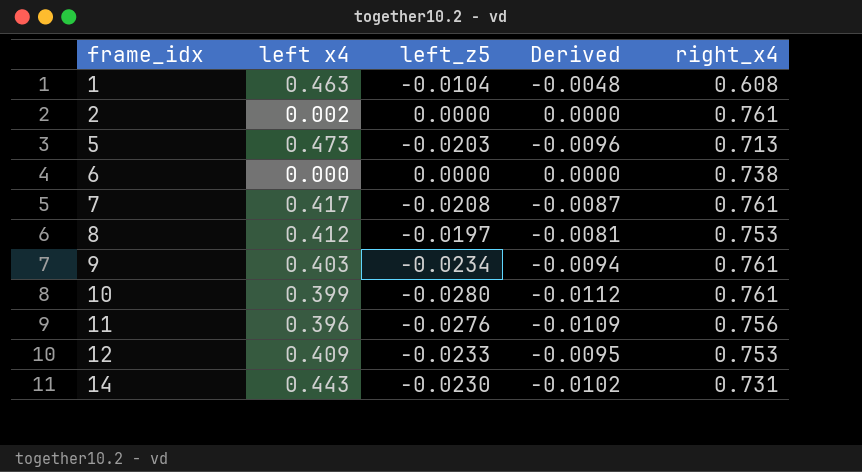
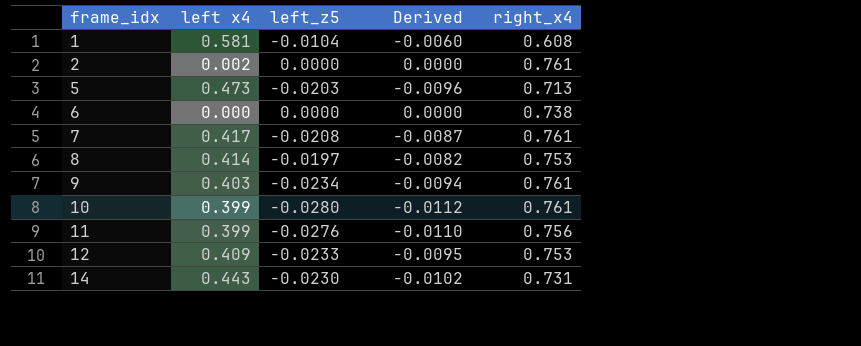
1 | left x4: 0.463 -> 0.581
1 | Derived: -0.0048 -> -0.0060
8 | left x4: 0.412 -> 0.414
8 | Derived: -0.0081 -> -0.0082
11 | left x4: 0.396 -> 0.399
11 | Derived: -0.0109 -> -0.0110

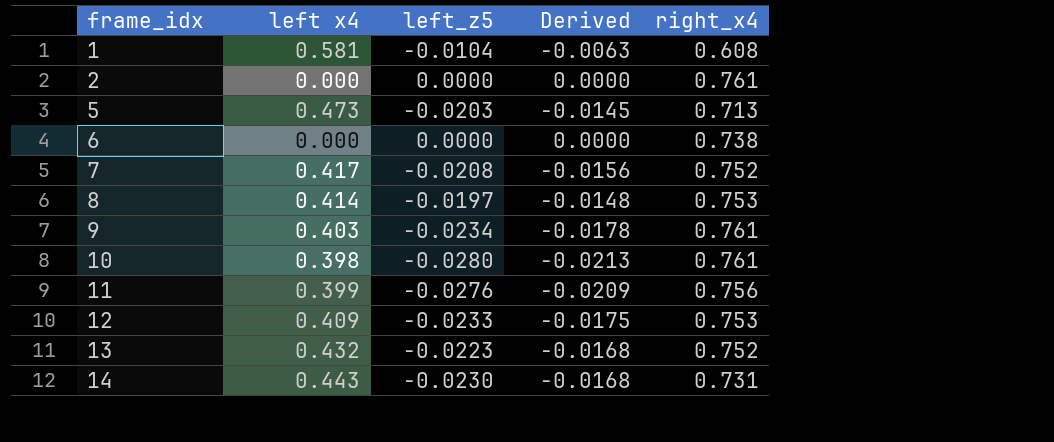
column Derived | formula: [left x4] * [left_z5] -> [left_z5] * [right_x4]
2 | left x4: 0.002 -> 0.000
7 | right_x4: 0.761 -> 0.752
10 | left x4: 0.399 -> 0.398
row 13: none -> 0.432 | -0.0223 | -0.0168 | 0.752

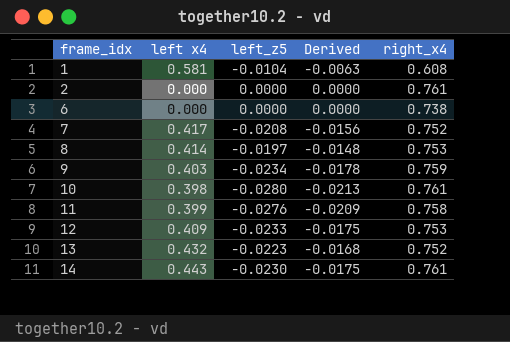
row 5: 0.473 | -0.0203 | -0.0145 | 0.713 -> none
9 | right_x4: 0.761 -> 0.759
11 | right_x4: 0.756 -> 0.758
14 | Derived: -0.0168 -> -0.0175
14 | right_x4: 0.731 -> 0.761

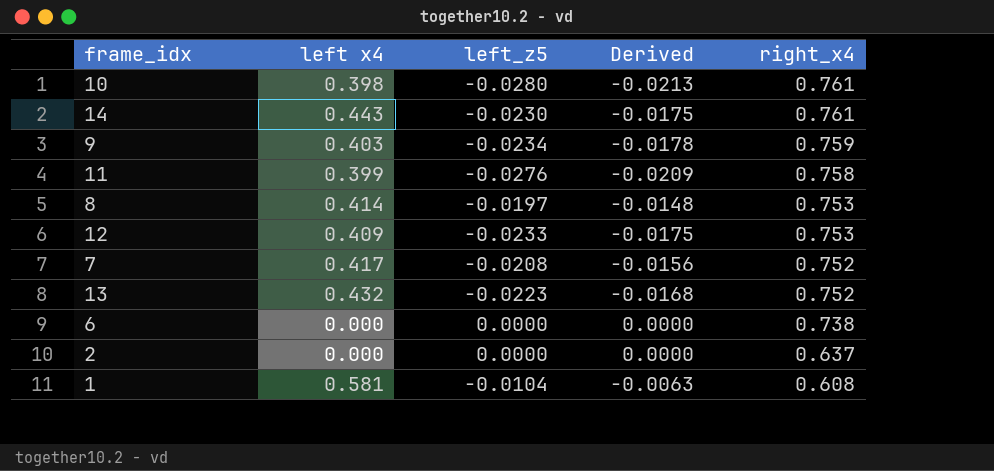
row order: frame_idx ascending -> right_x4 descending
2 | right_x4: 0.761 -> 0.637

